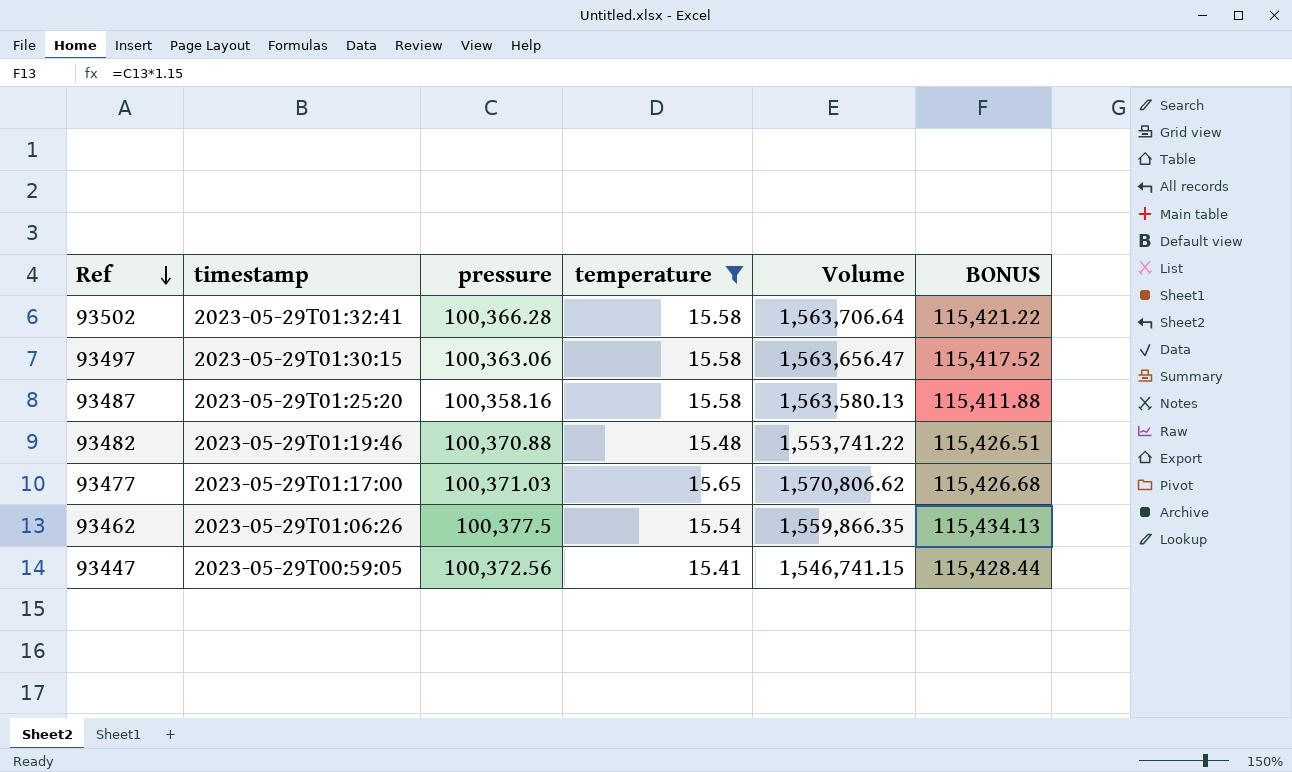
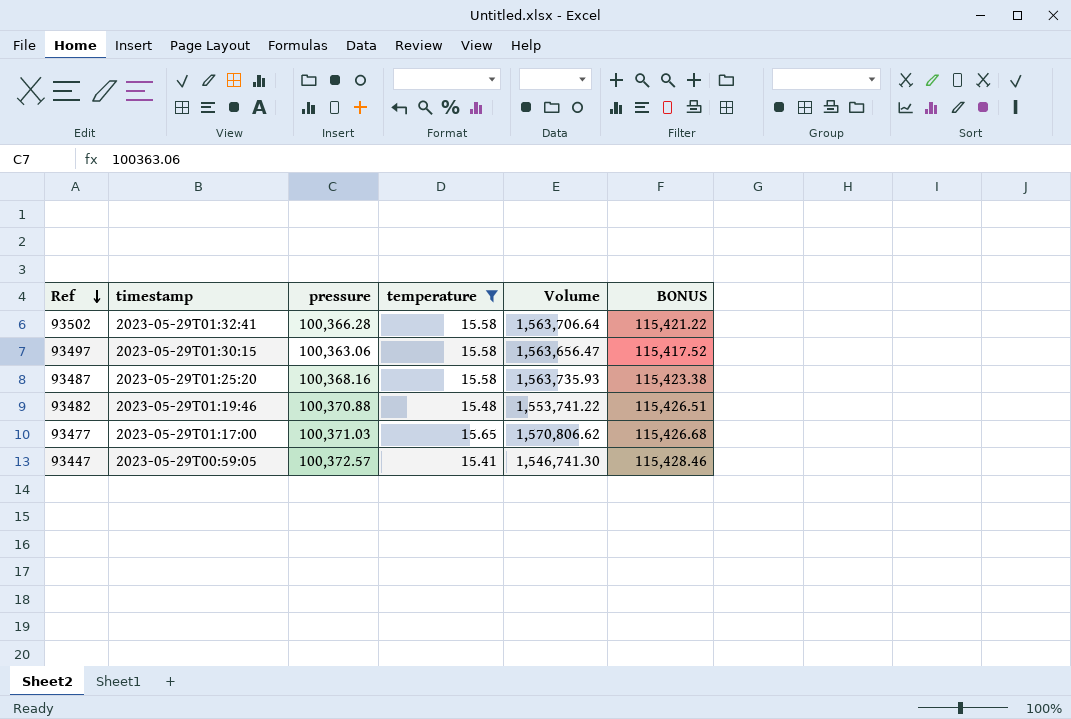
row 93462: 2023-05-29T01:06:26 | 100,377.5 | 15.54 | 1,559,866.35 | 115,434.13 -> none
93487 | pressure: 100,358.16 -> 100,368.16
93487 | Volume: 1,563,580.13 -> 1,563,735.93
93487 | BONUS: 115,411.88 -> 115,423.38
93447 | pressure: 100,372.56 -> 100,372.57
93447 | Volume: 1,546,741.15 -> 1,546,741.30
93447 | BONUS: 115,428.44 -> 115,428.46

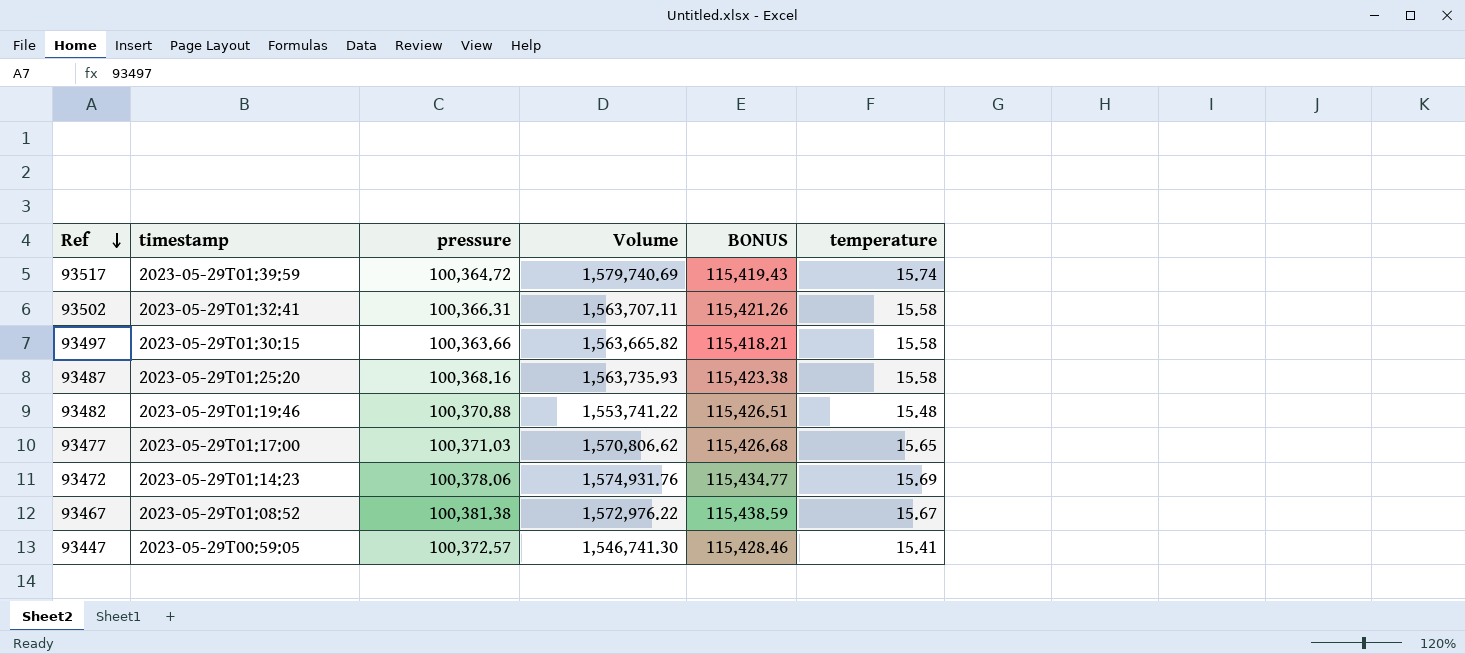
filter: temperature <= 15.65 -> none
column temperature | position: 4 -> 6
93502 | pressure: 100,366.28 -> 100,366.31
93502 | Volume: 1,563,706.64 -> 1,563,707.11
93502 | BONUS: 115,421.22 -> 115,421.26
93497 | pressure: 100,363.06 -> 100,363.66
93497 | Volume: 1,563,656.47 -> 1,563,665.82
93497 | BONUS: 115,417.52 -> 115,418.21

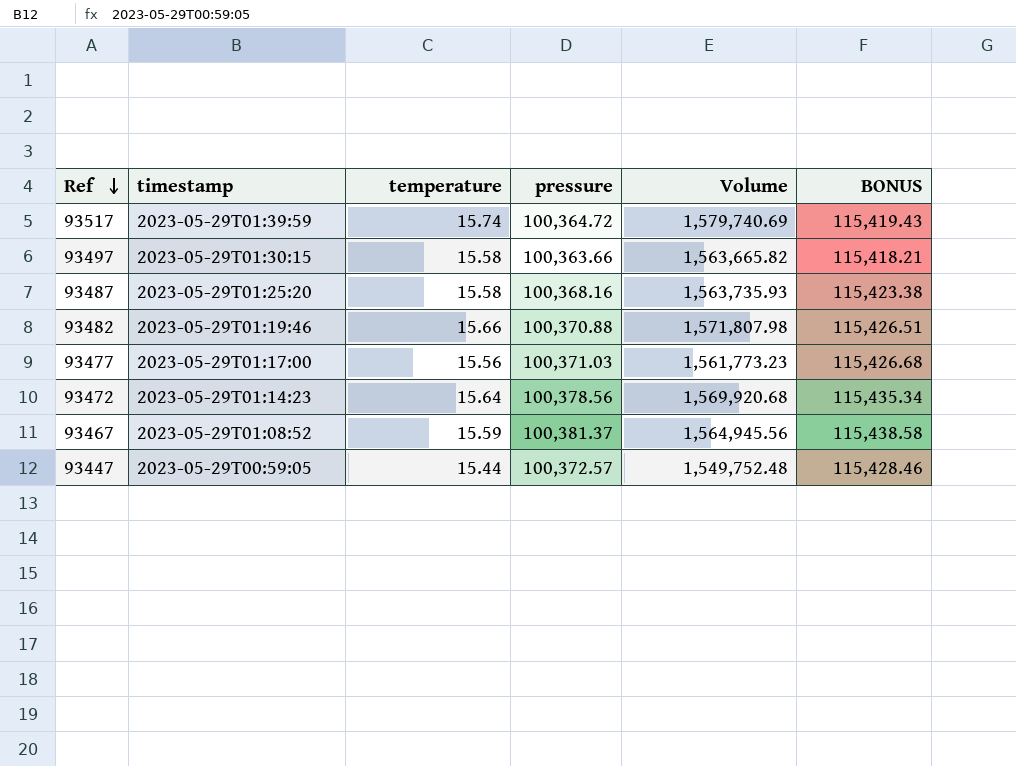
column temperature | position: 6 -> 3
row 93502: 2023-05-29T01:32:41 | 100,366.31 | 1,563,707.11 | 115,421.26 | 15.58 -> none
93482 | temperature: 15.48 -> 15.66
93482 | Volume: 1,553,741.22 -> 1,571,807.98
93477 | temperature: 15.65 -> 15.56
93477 | Volume: 1,570,806.62 -> 1,561,773.23
93472 | temperature: 15.69 -> 15.64
93472 | pressure: 100,378.06 -> 100,378.56
93472 | Volume: 1,574,931.76 -> 1,569,920.68
93472 | BONUS: 115,434.77 -> 115,435.34
93467 | temperature: 15.67 -> 15.59
93467 | pressure: 100,381.38 -> 100,381.37
93467 | Volume: 1,572,976.22 -> 1,564,945.56
93467 | BONUS: 115,438.59 -> 115,438.58
93447 | temperature: 15.41 -> 15.44
93447 | Volume: 1,546,741.30 -> 1,549,752.48

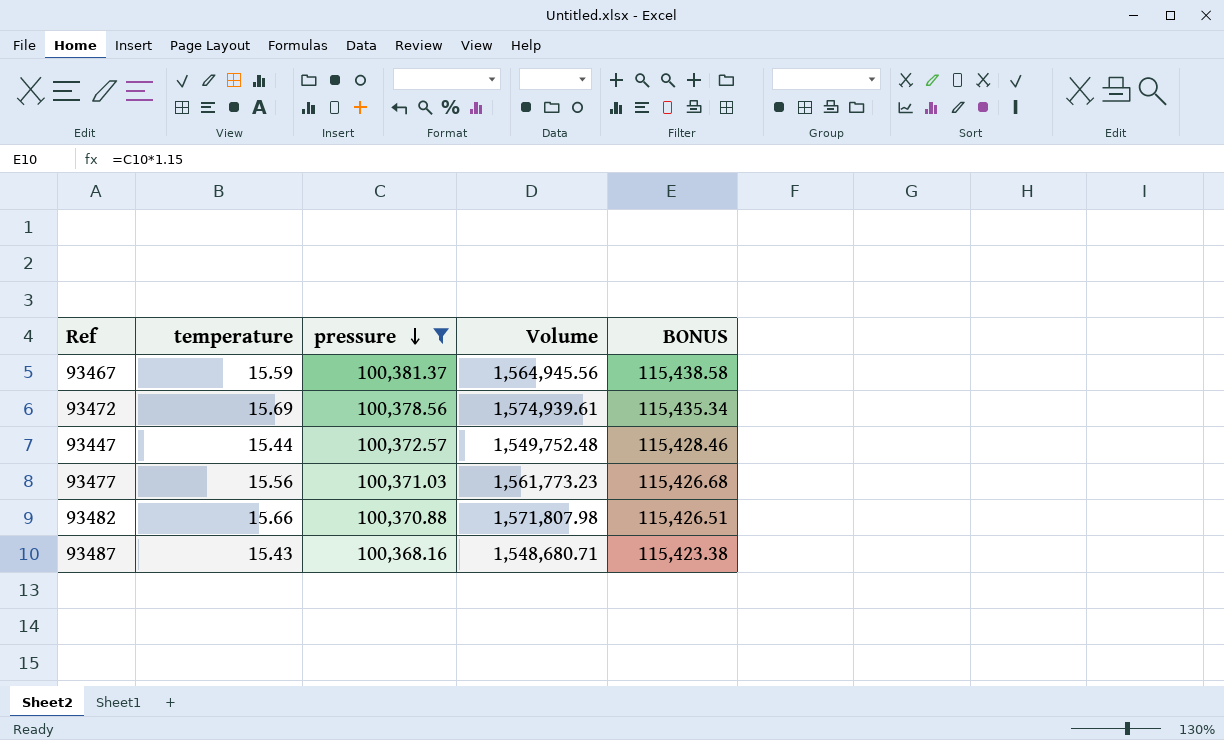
filter: none -> pressure >= 100,368.16
row order: Ref descending -> pressure descending
column timestamp | position: 2 -> none
93472 | temperature: 15.64 -> 15.69
93472 | Volume: 1,569,920.68 -> 1,574,939.61
93487 | temperature: 15.58 -> 15.43
93487 | Volume: 1,563,735.93 -> 1,548,680.71

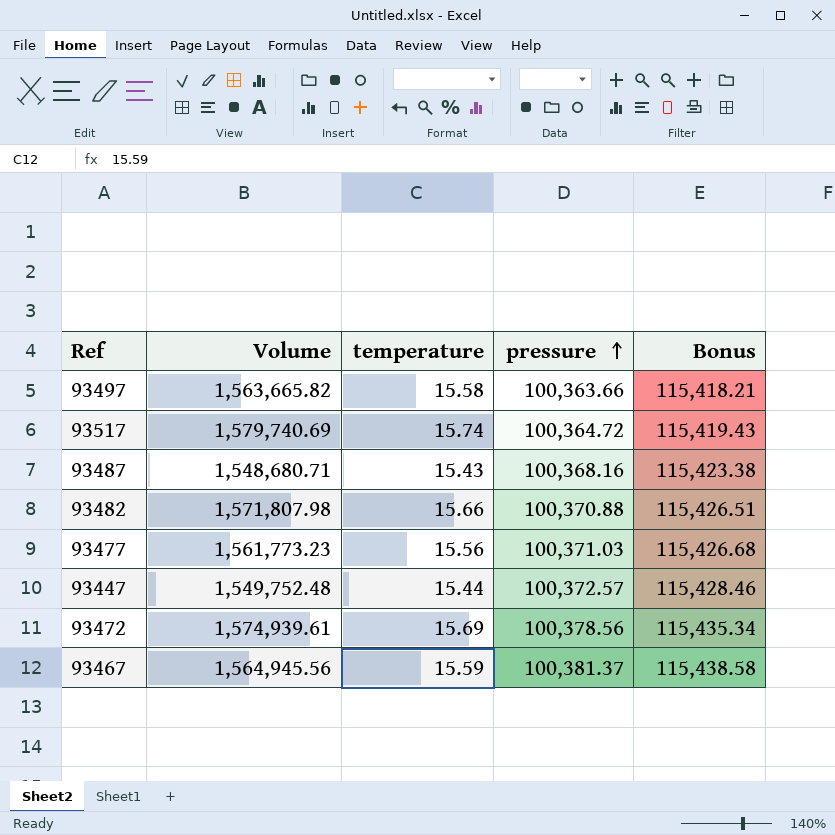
filter: pressure >= 100,368.16 -> none
row order: pressure descending -> pressure ascending
column Volume | position: 4 -> 2
column name: BONUS -> Bonus

